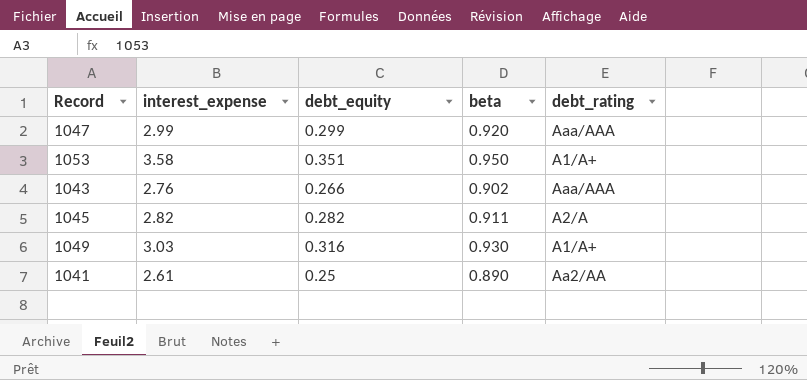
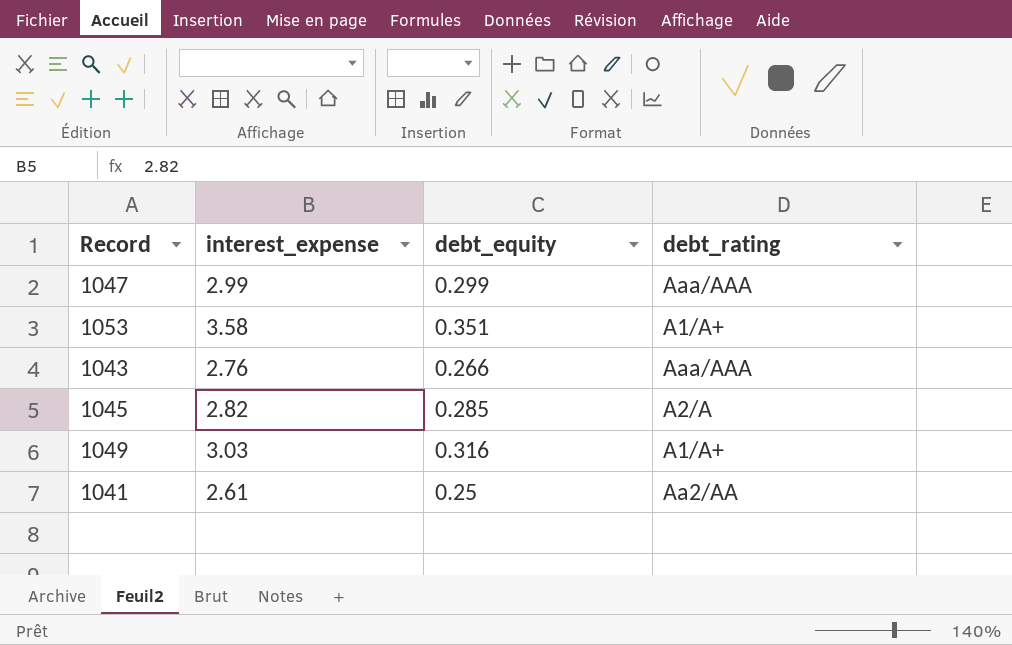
column beta | position: 4 -> none
1045 | debt_equity: 0.282 -> 0.285

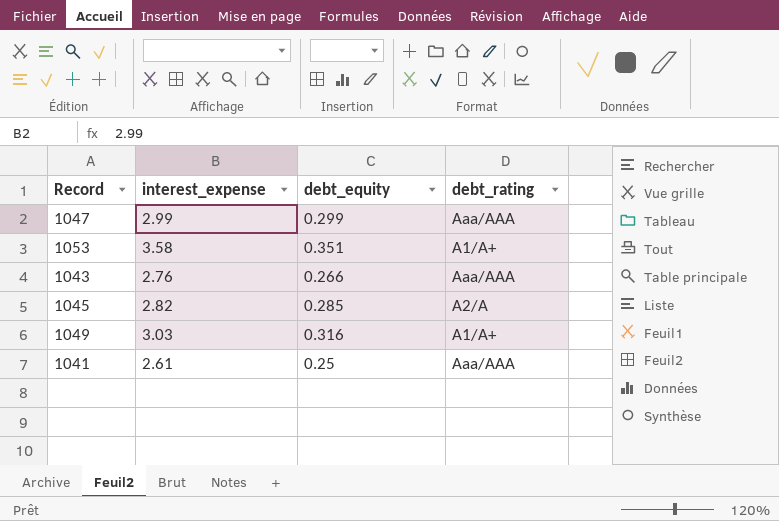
1041 | debt_rating: Aa2/AA -> Aaa/AAA

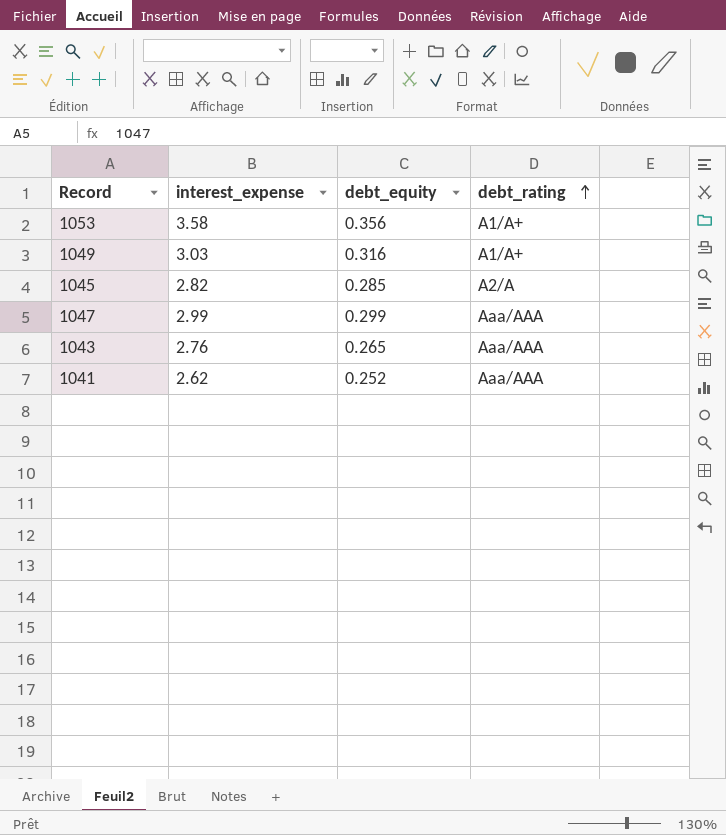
row order: none -> debt_rating ascending
1053 | debt_equity: 0.351 -> 0.356
1043 | debt_equity: 0.266 -> 0.265
1041 | interest_expense: 2.61 -> 2.62
1041 | debt_equity: 0.25 -> 0.252

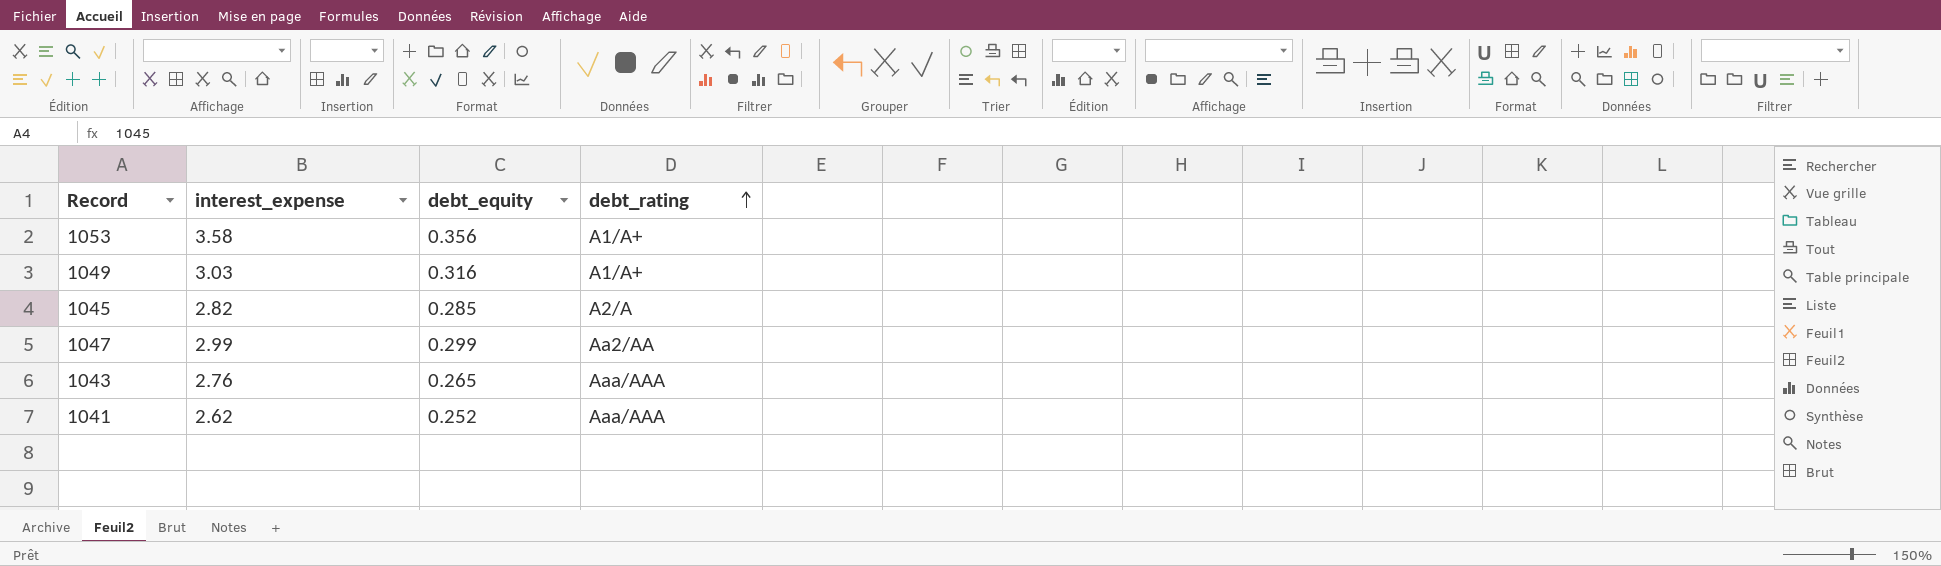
1047 | debt_rating: Aaa/AAA -> Aa2/AA

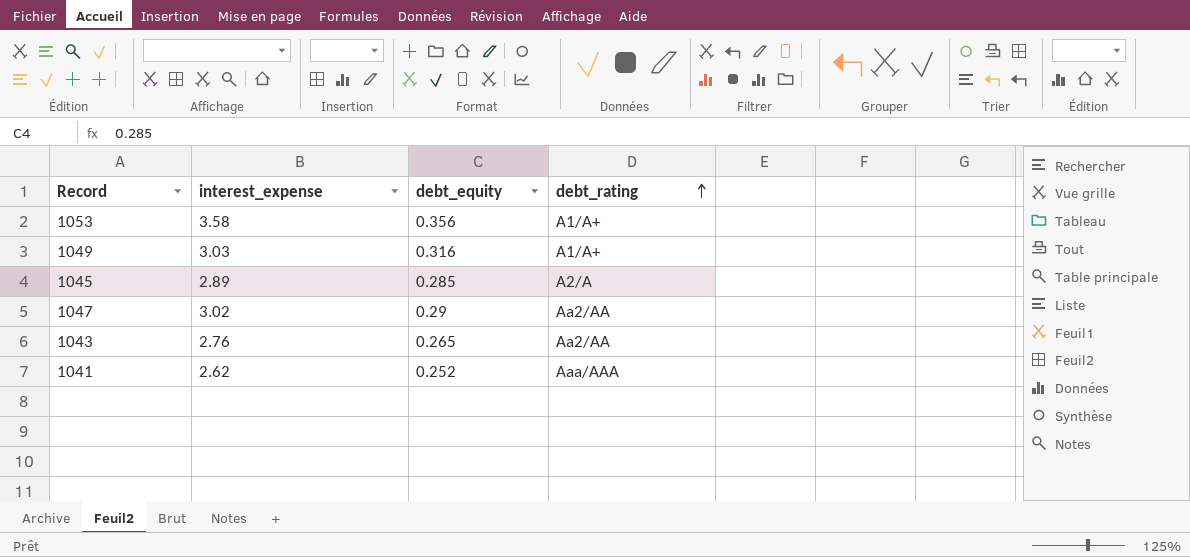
1045 | interest_expense: 2.82 -> 2.89
1047 | interest_expense: 2.99 -> 3.02
1047 | debt_equity: 0.299 -> 0.29
1043 | debt_rating: Aaa/AAA -> Aa2/AA

